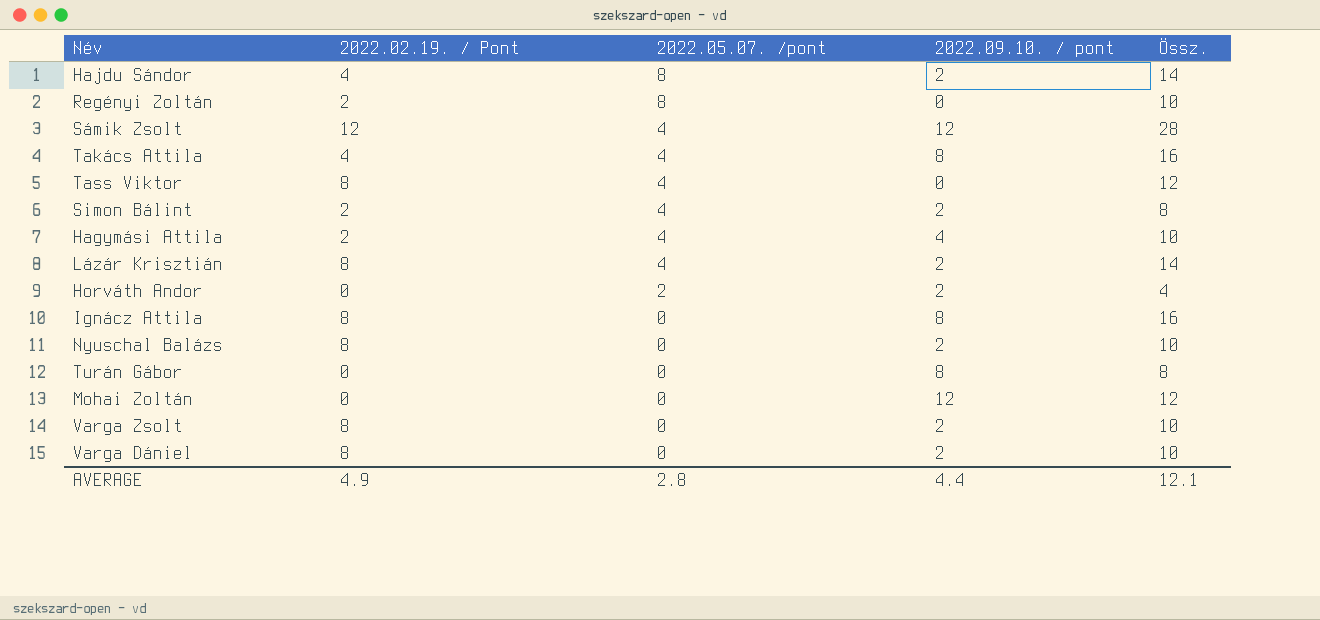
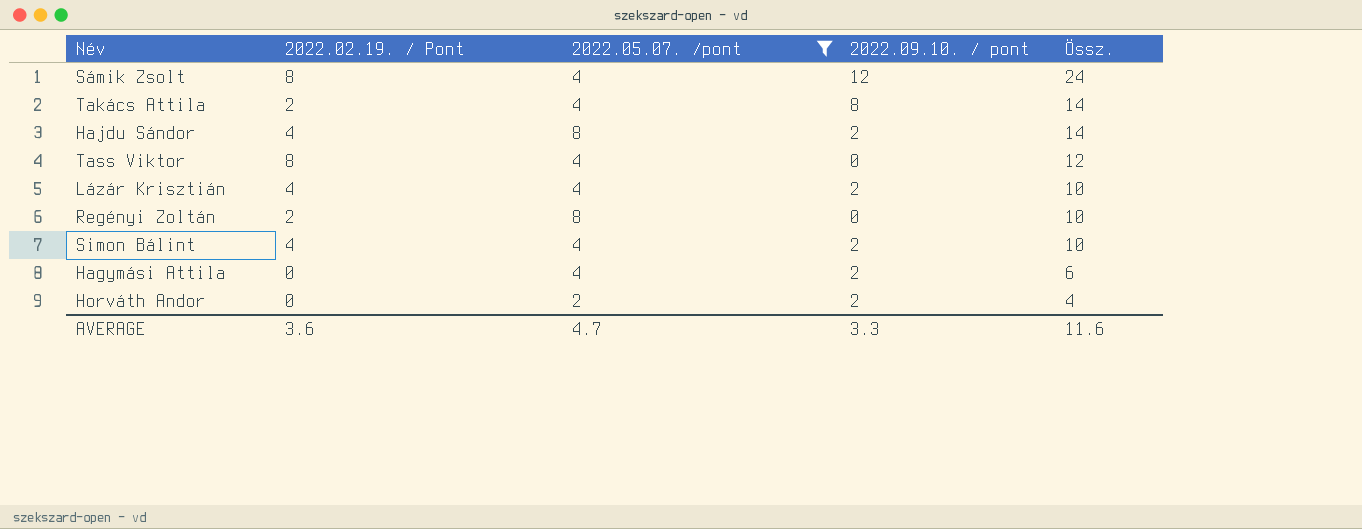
filter: none -> 2022.05.07. /pont != 0
row order: 2022.05.07. /pont descending -> Össz. descending
Sámik Zsolt | 2022.02.19. / Pont: 12 -> 8
Sámik Zsolt | Össz.: 28 -> 24
Takács Attila | 2022.02.19. / Pont: 4 -> 2
Takács Attila | Össz.: 16 -> 14
Lázár Krisztián | 2022.02.19. / Pont: 8 -> 4
Lázár Krisztián | Össz.: 14 -> 10
Simon Bálint | 2022.02.19. / Pont: 2 -> 4
Simon Bálint | Össz.: 8 -> 10
Hagymási Attila | 2022.02.19. / Pont: 2 -> 0
Hagymási Attila | 2022.09.10. / pont: 4 -> 2
Hagymási Attila | Össz.: 10 -> 6
AVERAGE | 2022.02.19. / Pont: 4.9 -> 3.6
AVERAGE | 2022.05.07. /pont: 2.8 -> 4.7
AVERAGE | 2022.09.10. / pont: 4.4 -> 3.3
AVERAGE | Össz.: 12.1 -> 11.6

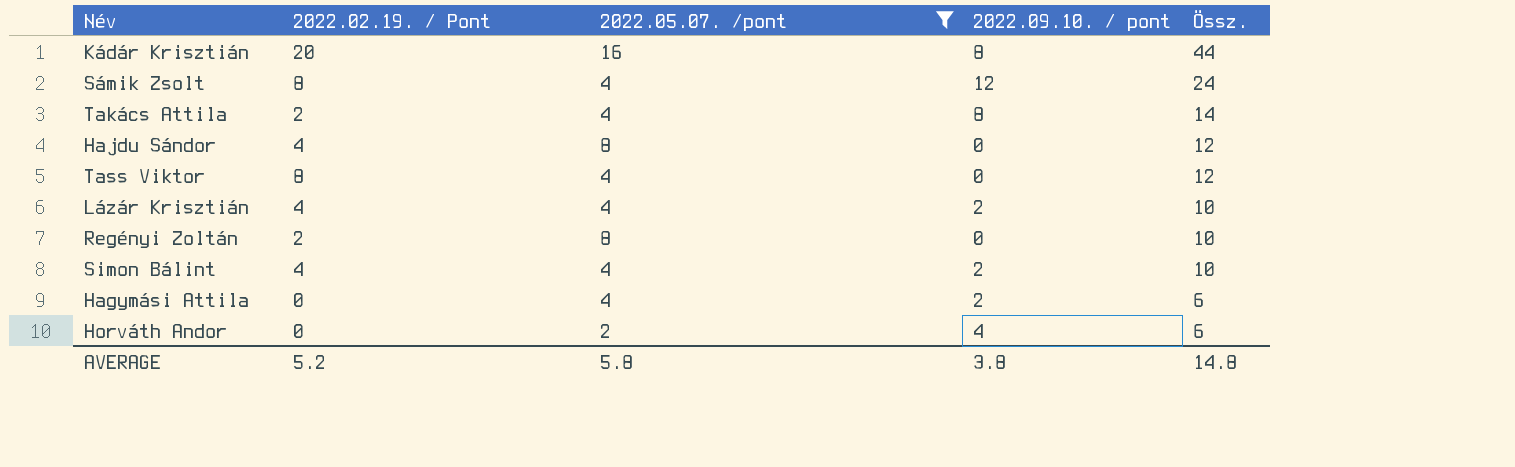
row Kádár Krisztián: none -> 20 | 16 | 8 | 44
Hajdu Sándor | 2022.09.10. / pont: 2 -> 0
Hajdu Sándor | Össz.: 14 -> 12
Horváth Andor | 2022.09.10. / pont: 2 -> 4
Horváth Andor | Össz.: 4 -> 6
AVERAGE | 2022.02.19. / Pont: 3.6 -> 5.2
AVERAGE | 2022.05.07. /pont: 4.7 -> 5.8
AVERAGE | 2022.09.10. / pont: 3.3 -> 3.8
AVERAGE | Össz.: 11.6 -> 14.8

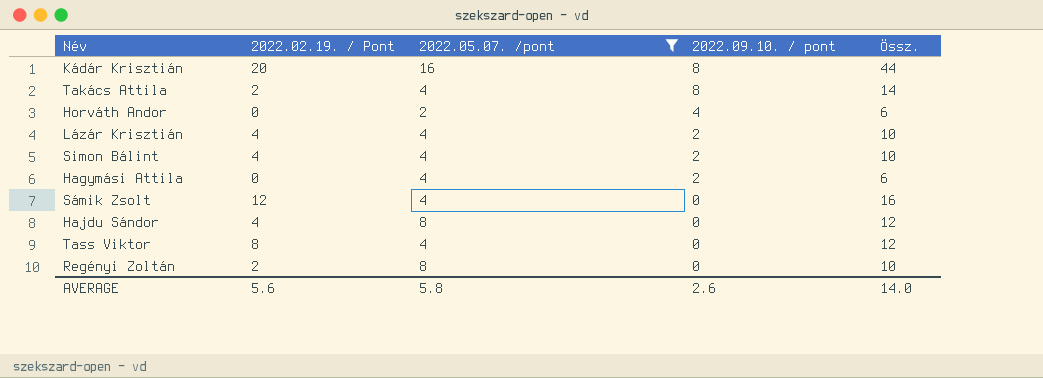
row order: Össz. descending -> 2022.09.10. / pont descending
Sámik Zsolt | 2022.02.19. / Pont: 8 -> 12
Sámik Zsolt | 2022.09.10. / pont: 12 -> 0
Sámik Zsolt | Össz.: 24 -> 16
AVERAGE | 2022.02.19. / Pont: 5.2 -> 5.6
AVERAGE | 2022.09.10. / pont: 3.8 -> 2.6
AVERAGE | Össz.: 14.8 -> 14.0

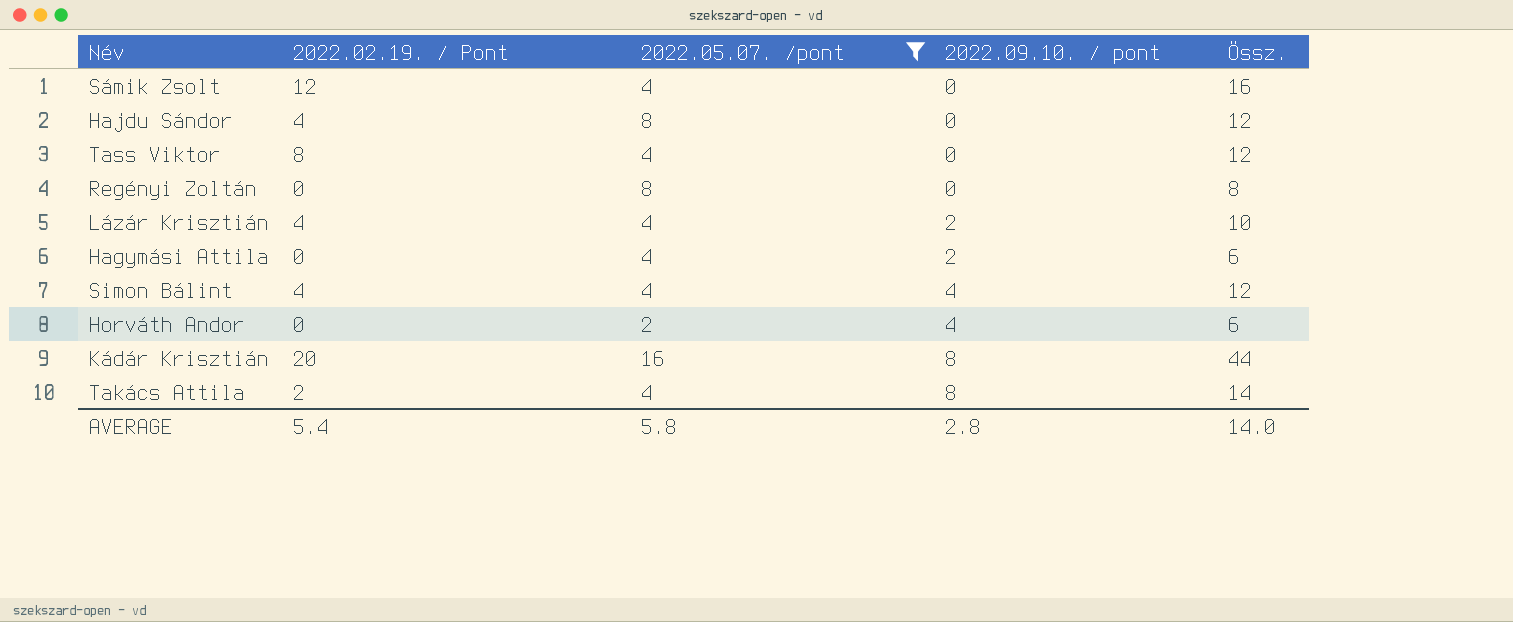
row order: 2022.09.10. / pont descending -> 2022.09.10. / pont ascending
Regényi Zoltán | 2022.02.19. / Pont: 2 -> 0
Regényi Zoltán | Össz.: 10 -> 8
Simon Bálint | 2022.09.10. / pont: 2 -> 4
Simon Bálint | Össz.: 10 -> 12
AVERAGE | 2022.02.19. / Pont: 5.6 -> 5.4
AVERAGE | 2022.09.10. / pont: 2.6 -> 2.8

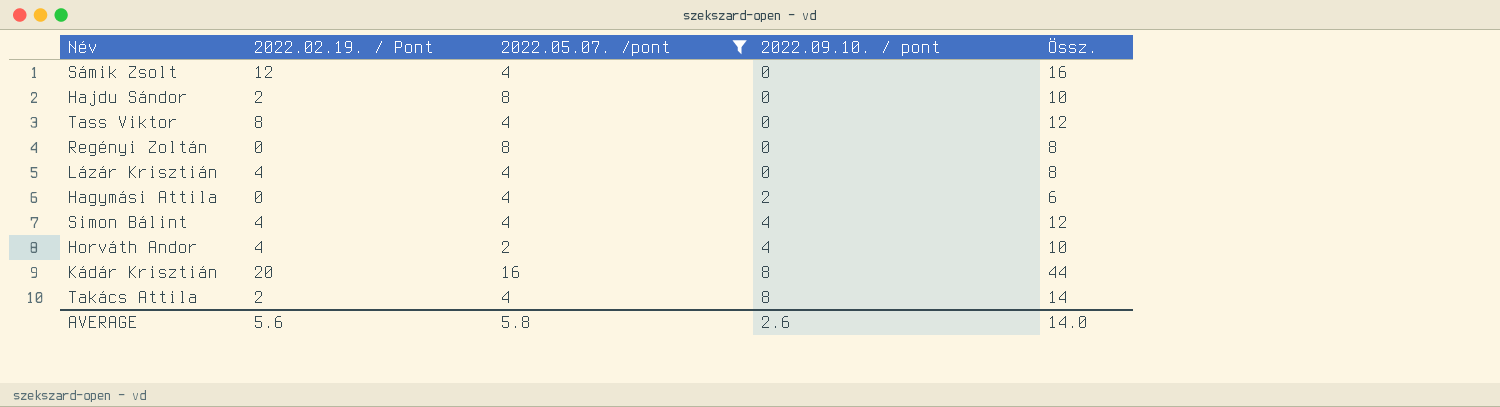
Hajdu Sándor | 2022.02.19. / Pont: 4 -> 2
Hajdu Sándor | Össz.: 12 -> 10
Lázár Krisztián | 2022.09.10. / pont: 2 -> 0
Lázár Krisztián | Össz.: 10 -> 8
Horváth Andor | 2022.02.19. / Pont: 0 -> 4
Horváth Andor | Össz.: 6 -> 10
AVERAGE | 2022.02.19. / Pont: 5.4 -> 5.6
AVERAGE | 2022.09.10. / pont: 2.8 -> 2.6

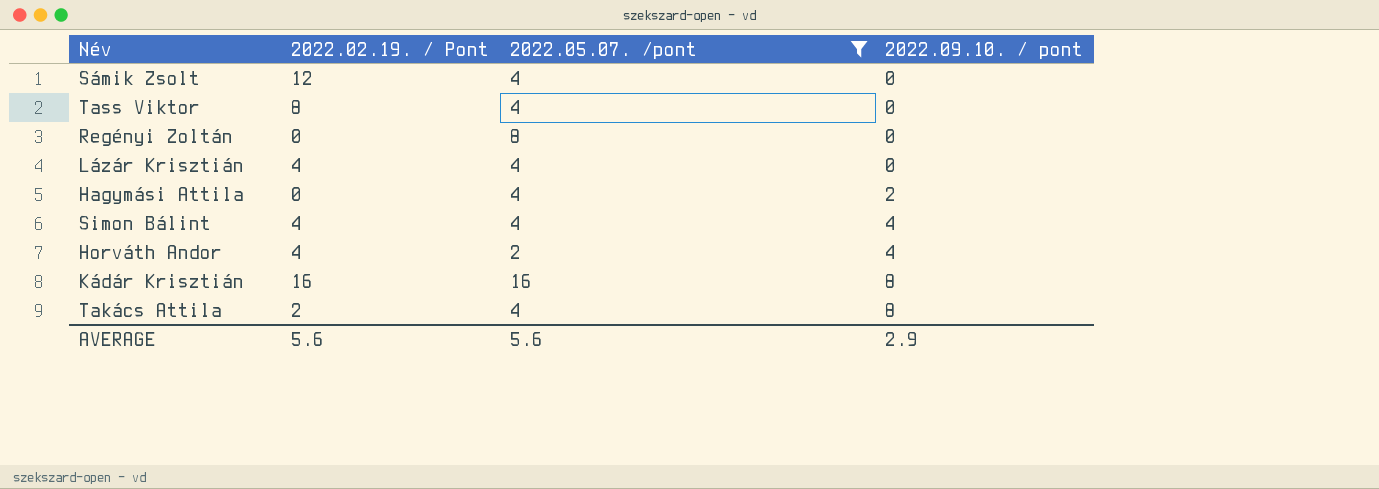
column Össz. | formula: [2022.02.19. / Pont] + [2022.05.07. /pont] + [2022.09.10. / pont] -> none
row Hajdu Sándor: 2 | 8 | 0 | 10 -> none
Kádár Krisztián | 2022.02.19. / Pont: 20 -> 16
AVERAGE | 2022.05.07. /pont: 5.8 -> 5.6
AVERAGE | 2022.09.10. / pont: 2.6 -> 2.9

